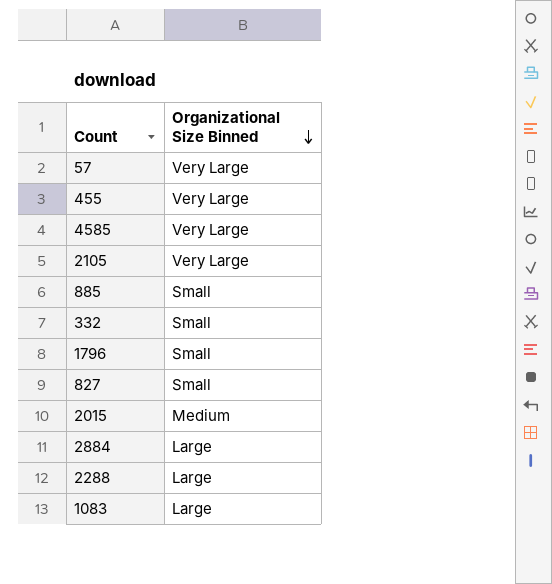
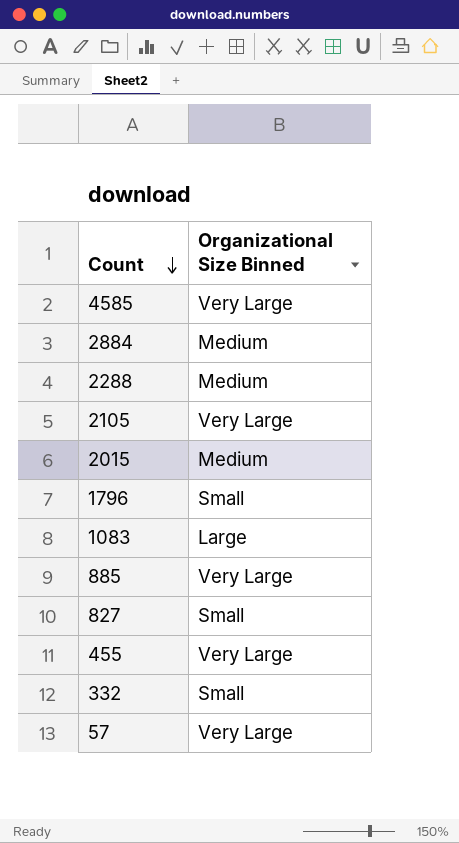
row order: Organizational Size Binned descending -> Count descending
2884 | Organizational Size Binned: Large -> Medium
2288 | Organizational Size Binned: Large -> Medium
885 | Organizational Size Binned: Small -> Very Large

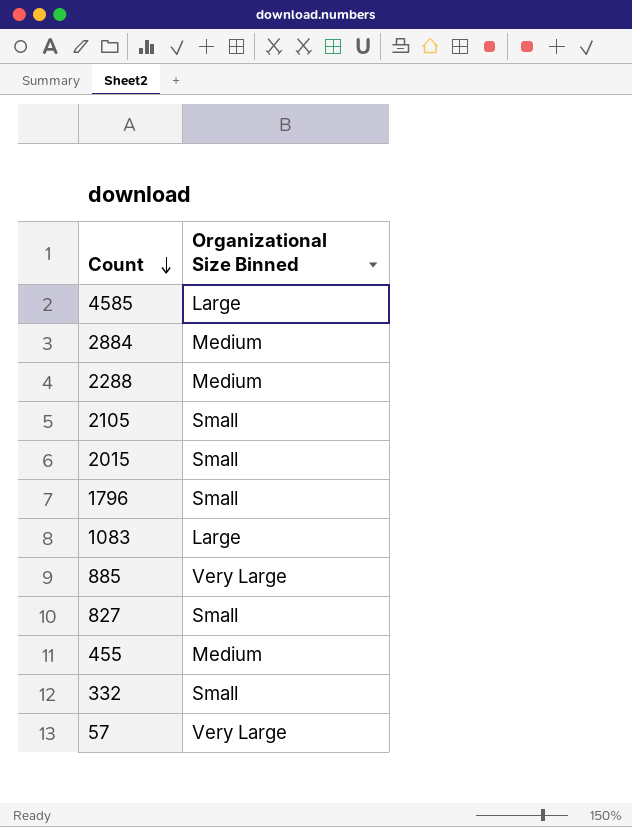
4585 | Organizational Size Binned: Very Large -> Large
2105 | Organizational Size Binned: Very Large -> Small
2015 | Organizational Size Binned: Medium -> Small
455 | Organizational Size Binned: Very Large -> Medium

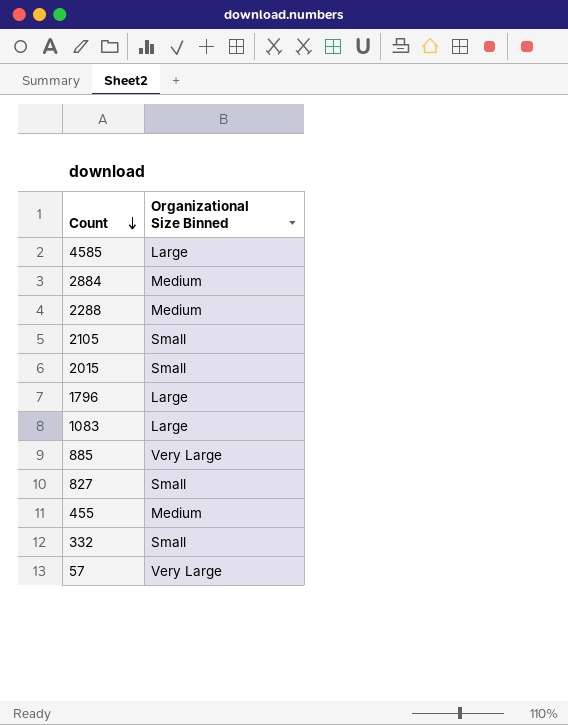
1796 | Organizational Size Binned: Small -> Large

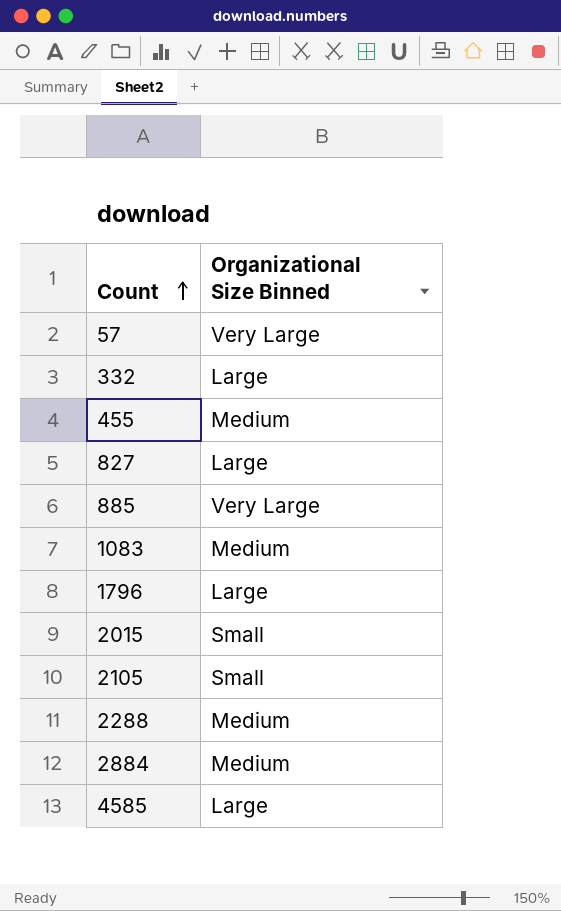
row order: Count descending -> Count ascending
332 | Organizational Size Binned: Small -> Large
827 | Organizational Size Binned: Small -> Large
1083 | Organizational Size Binned: Large -> Medium

